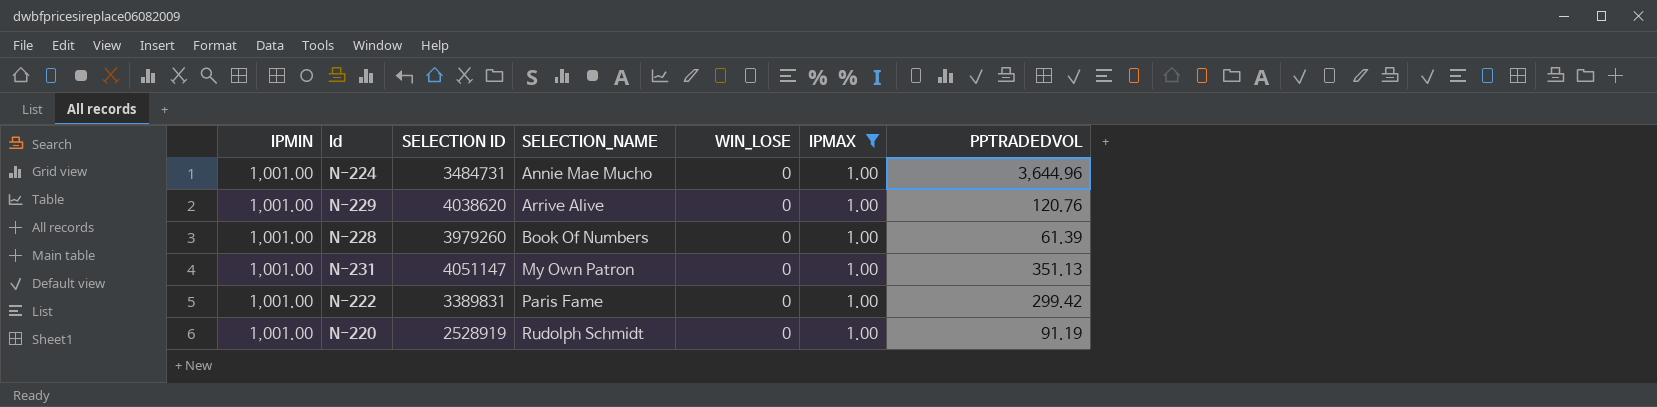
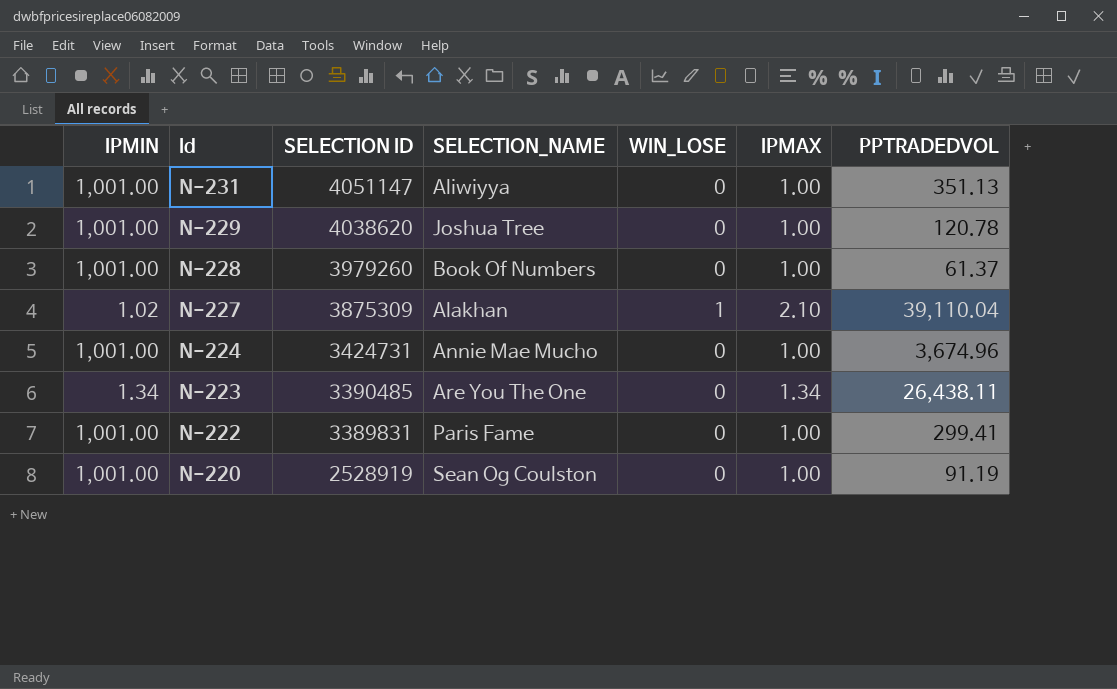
filter: IPMAX = 1.00 -> none
row order: SELECTION_NAME ascending -> Id descending
N-231 | SELECTION_NAME: My Own Patron -> Aliwiyya
N-229 | SELECTION_NAME: Arrive Alive -> Joshua Tree
N-229 | PPTRADEDVOL: 120.76 -> 120.78
N-228 | PPTRADEDVOL: 61.39 -> 61.37
N-224 | SELECTION ID: 3484731 -> 3424731
N-224 | PPTRADEDVOL: 3,644.96 -> 3,674.96
N-222 | PPTRADEDVOL: 299.42 -> 299.41
N-220 | SELECTION_NAME: Rudolph Schmidt -> Sean Og Coulston

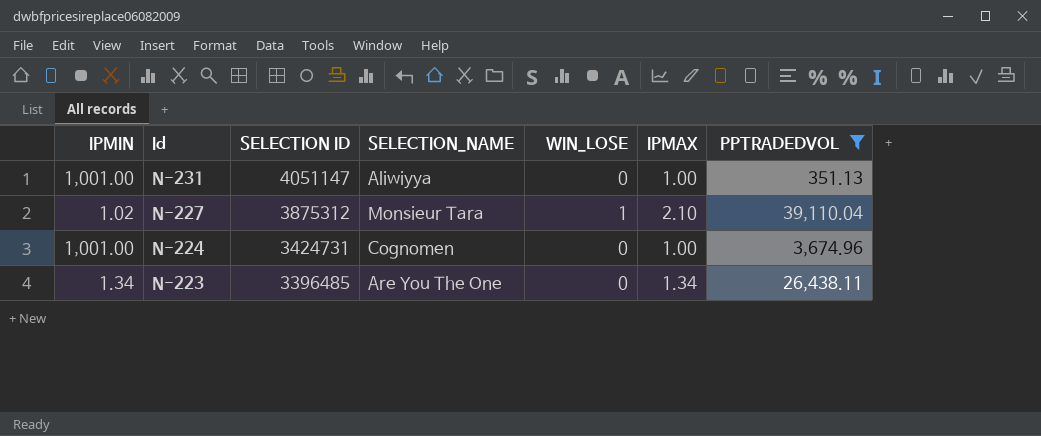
filter: none -> PPTRADEDVOL >= 351.13
N-227 | SELECTION ID: 3875309 -> 3875312
N-227 | SELECTION_NAME: Alakhan -> Monsieur Tara
N-224 | SELECTION_NAME: Annie Mae Mucho -> Cognomen
N-223 | SELECTION ID: 3390485 -> 3396485

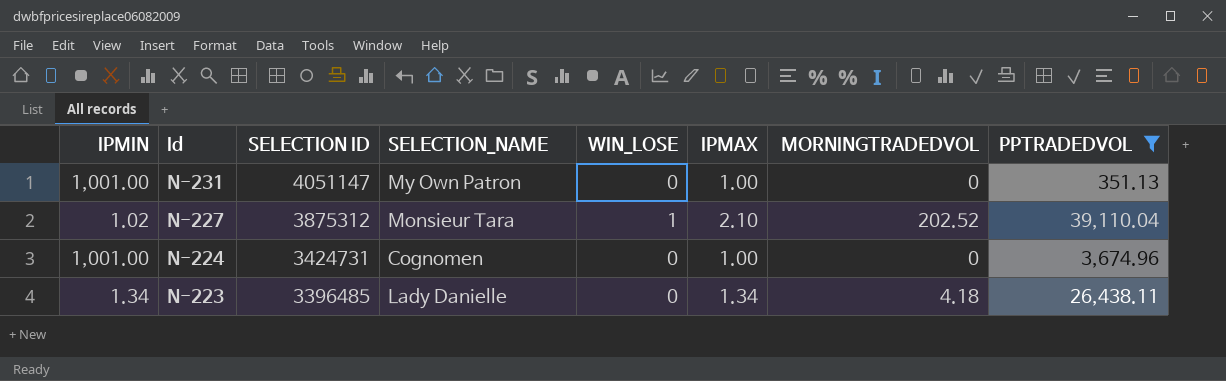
column MORNINGTRADEDVOL | position: none -> 7
N-231 | SELECTION_NAME: Aliwiyya -> My Own Patron
N-223 | SELECTION_NAME: Are You The One -> Lady Danielle

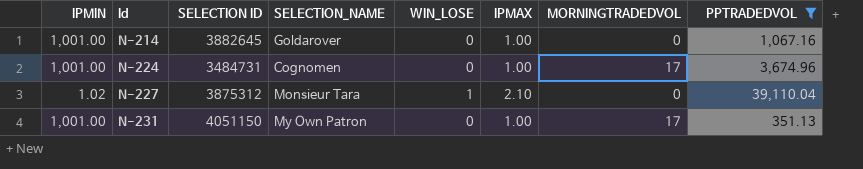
row order: Id descending -> Id ascending
row N-223: 1.34 | 3396485 | Lady Danielle | 0 | 1.34 | 4.18 | 26,438.11 -> none
row N-214: none -> 1,001.00 | 3882645 | Goldarover | 0 | 1.00 | 0 | 1,067.16
N-224 | SELECTION ID: 3424731 -> 3484731
N-224 | MORNINGTRADEDVOL: 0 -> 17
N-227 | MORNINGTRADEDVOL: 202.52 -> 0
N-231 | SELECTION ID: 4051147 -> 4051150
N-231 | MORNINGTRADEDVOL: 0 -> 17

